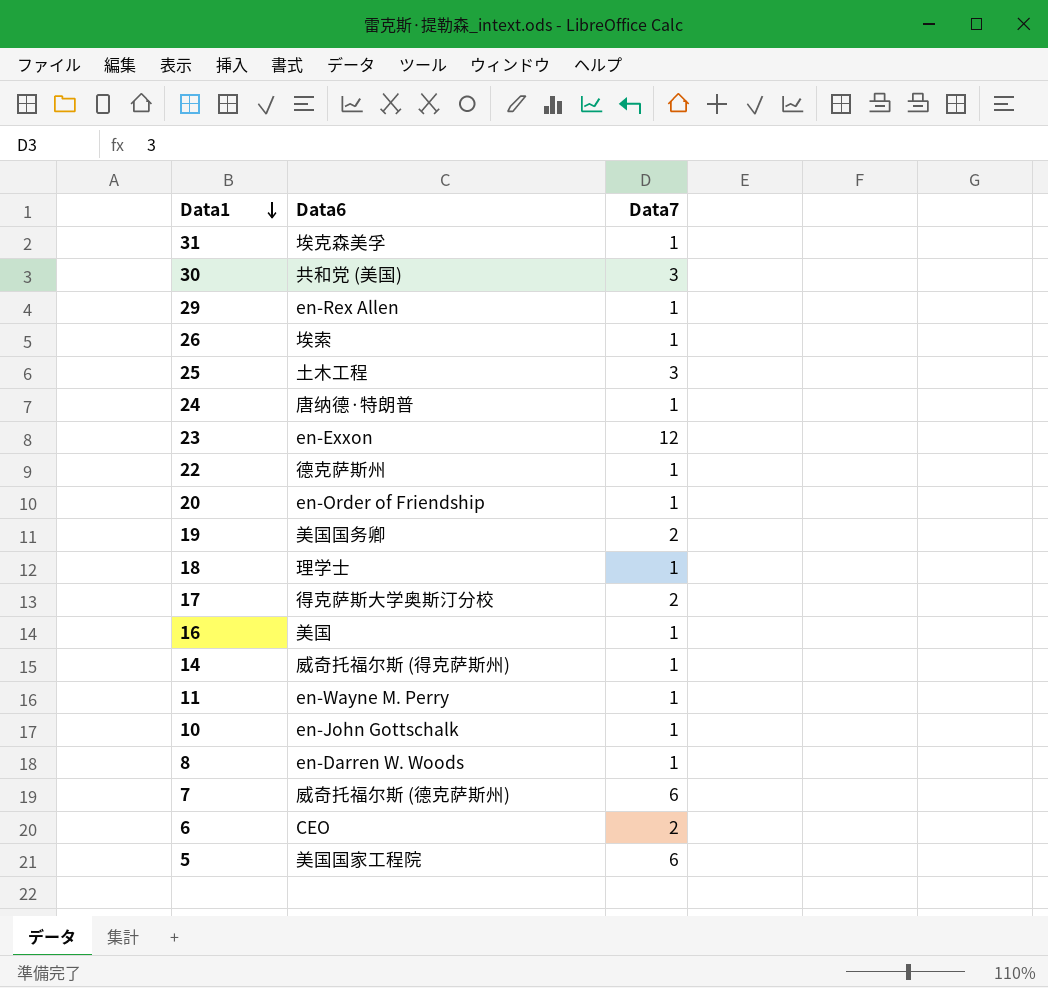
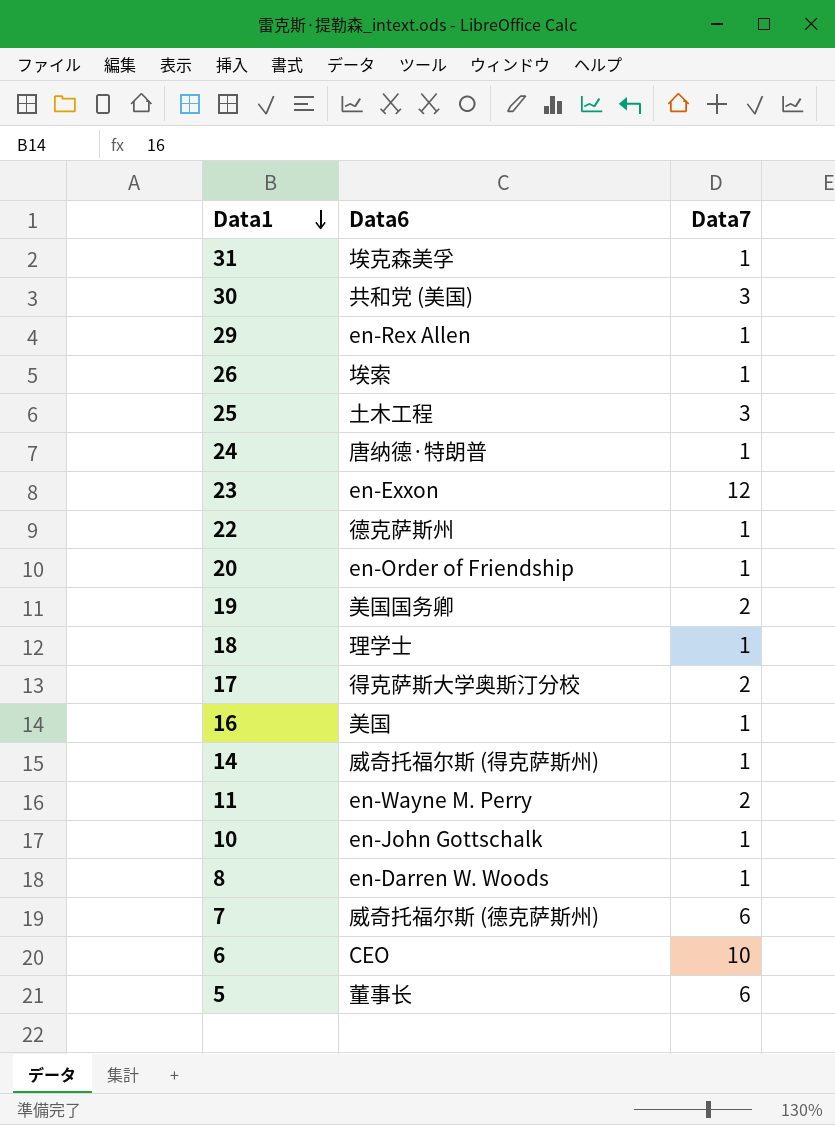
11 | Data7: 1 -> 2
6 | Data7: 2 -> 10
5 | Data6: 美国国家工程院 -> 董事长

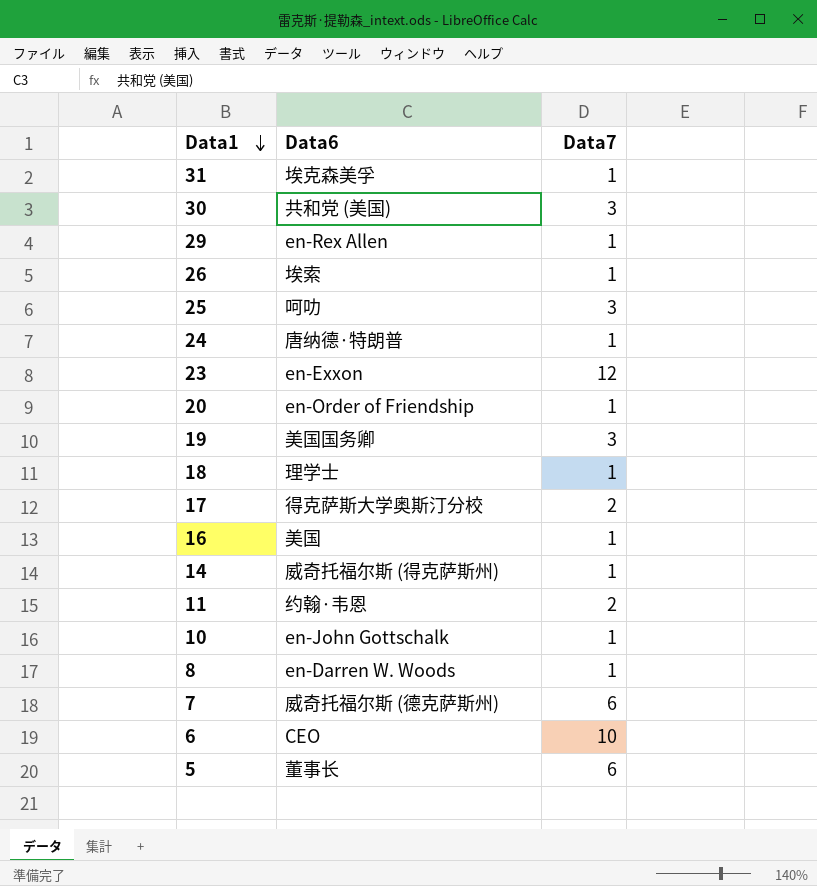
row 22: 德克萨斯州 | 1 -> none
25 | Data6: 土木工程 -> 呵叻
19 | Data7: 2 -> 3
11 | Data6: en-Wayne M. Perry -> 约翰·韦恩

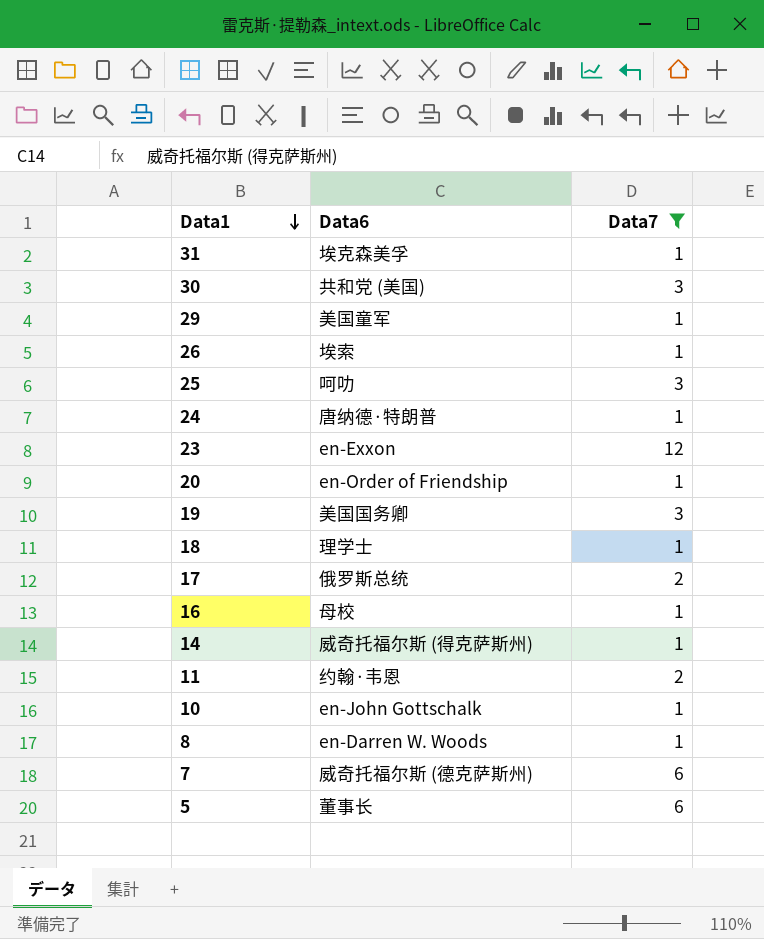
filter: none -> Data7 != 10
29 | Data6: en-Rex Allen -> 美国童军
17 | Data6: 得克萨斯大学奥斯汀分校 -> 俄罗斯总统
16 | Data6: 美国 -> 母校

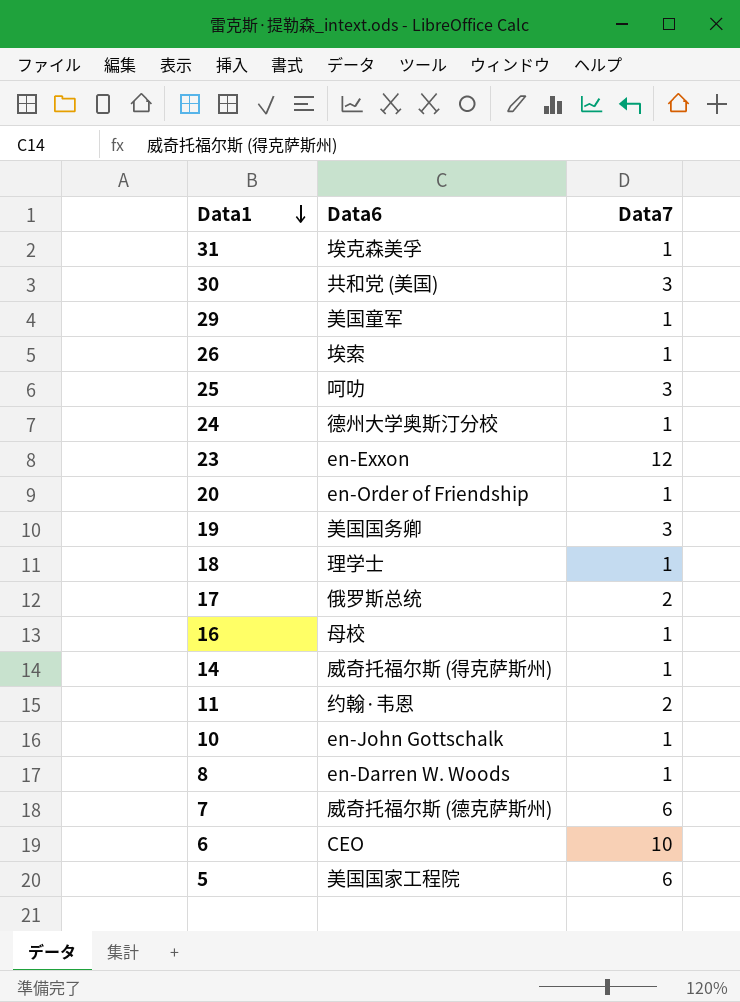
filter: Data7 != 10 -> none
24 | Data6: 唐纳德·特朗普 -> 德州大学奥斯汀分校
5 | Data6: 董事长 -> 美国国家工程院

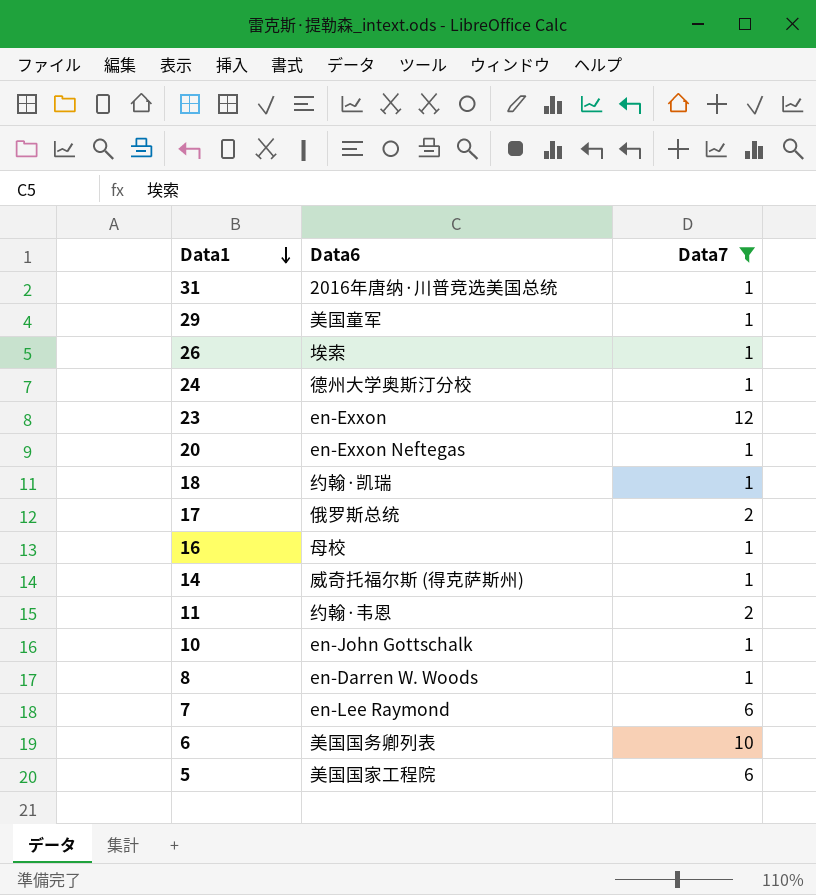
filter: none -> Data7 != 3
31 | Data6: 埃克森美孚 -> 2016年唐纳·川普竞选美国总统
20 | Data6: en-Order of Friendship -> en-Exxon Neftegas
18 | Data6: 理学士 -> 约翰·凯瑞
7 | Data6: 威奇托福尔斯 (德克萨斯州) -> en-Lee Raymond
6 | Data6: CEO -> 美国国务卿列表

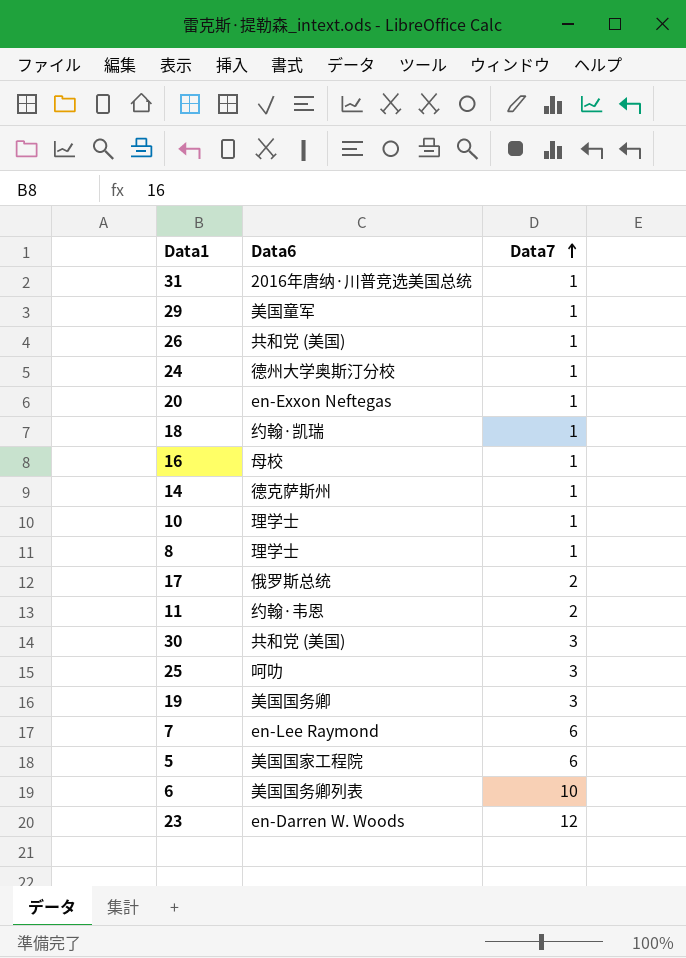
filter: Data7 != 3 -> none
row order: Data1 descending -> Data7 ascending
26 | Data6: 埃索 -> 共和党 (美国)
14 | Data6: 威奇托福尔斯 (得克萨斯州) -> 德克萨斯州
10 | Data6: en-John Gottschalk -> 理学士
8 | Data6: en-Darren W. Woods -> 理学士
23 | Data6: en-Exxon -> en-Darren W. Woods

